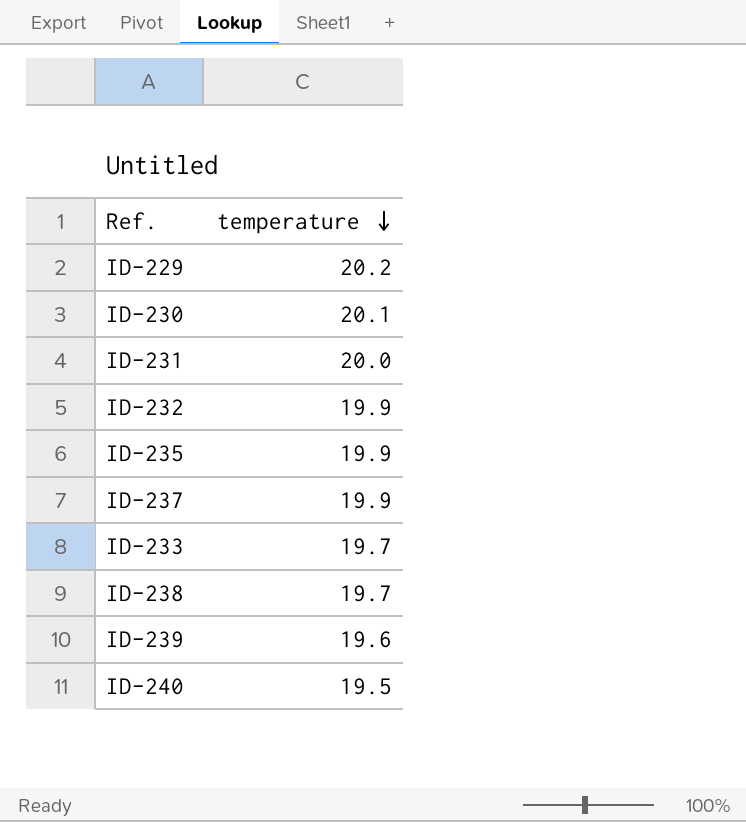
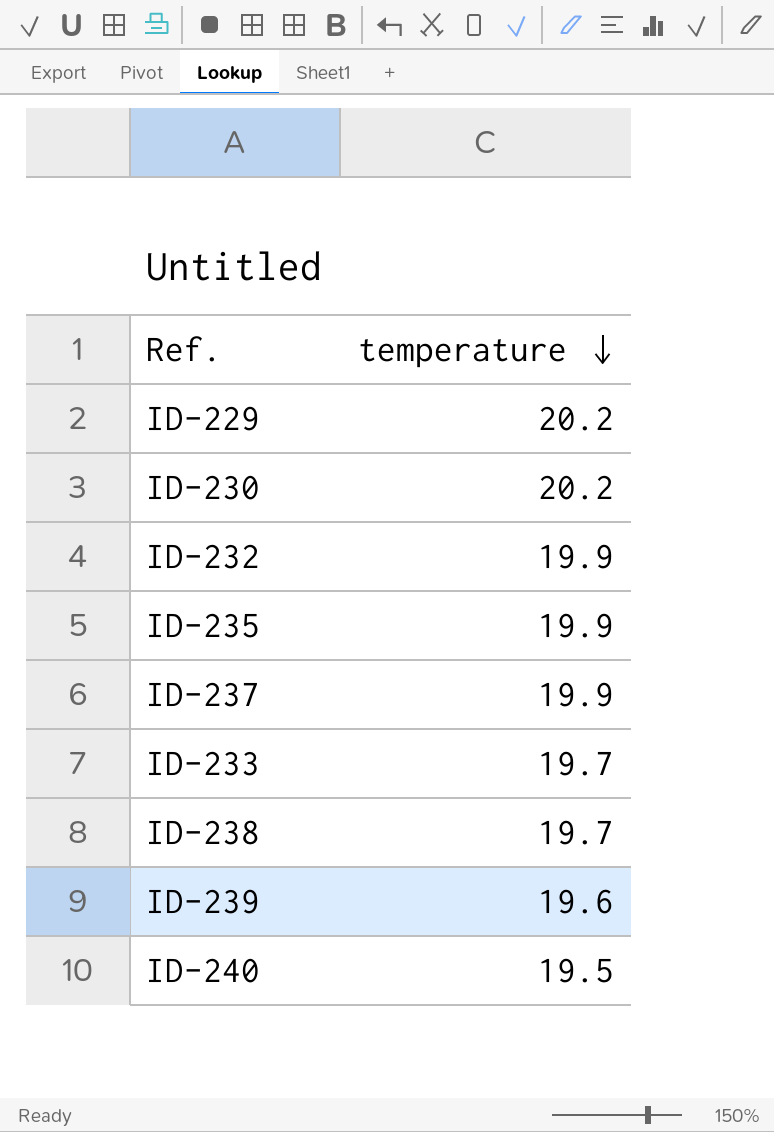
row ID-231: 20.0 -> none
ID-230 | temperature: 20.1 -> 20.2

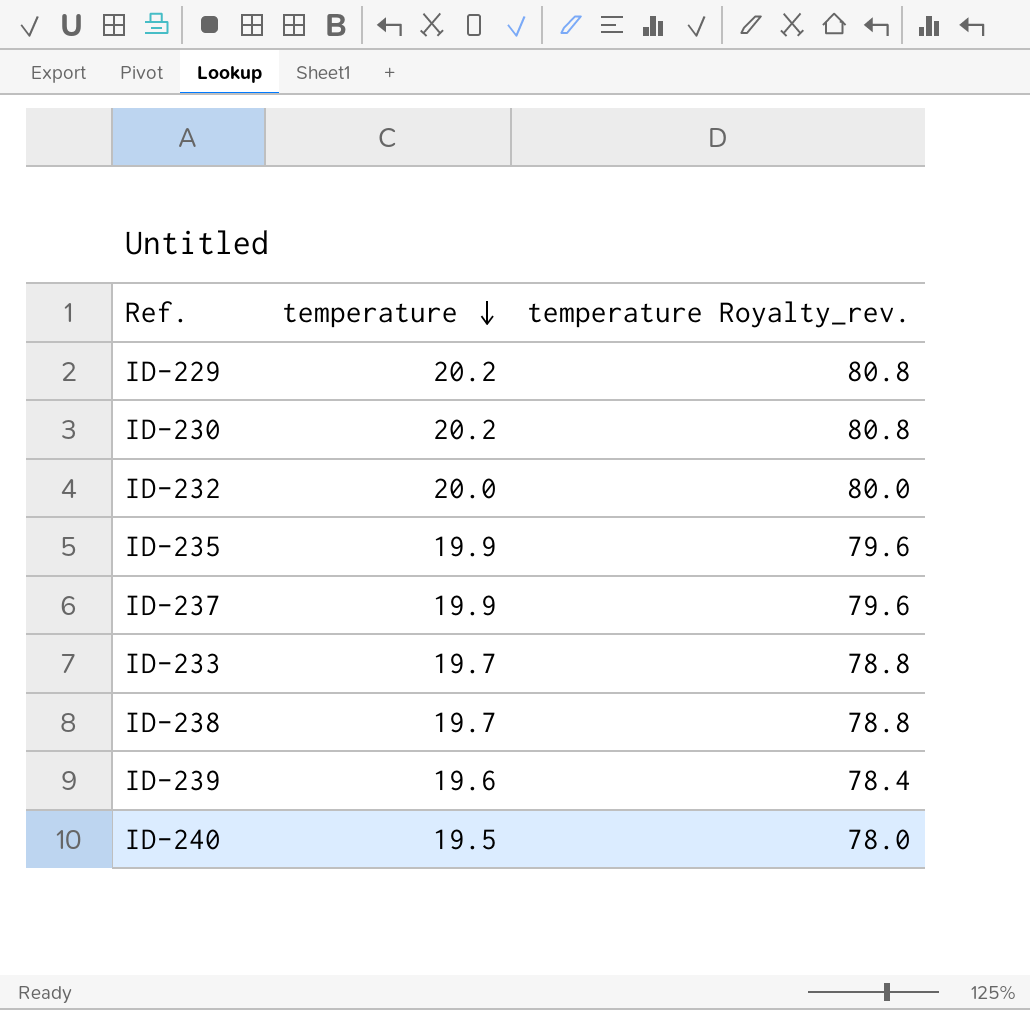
column temperature Royalty_rev. | formula: none -> [temperature] * 4
ID-232 | temperature: 19.9 -> 20.0

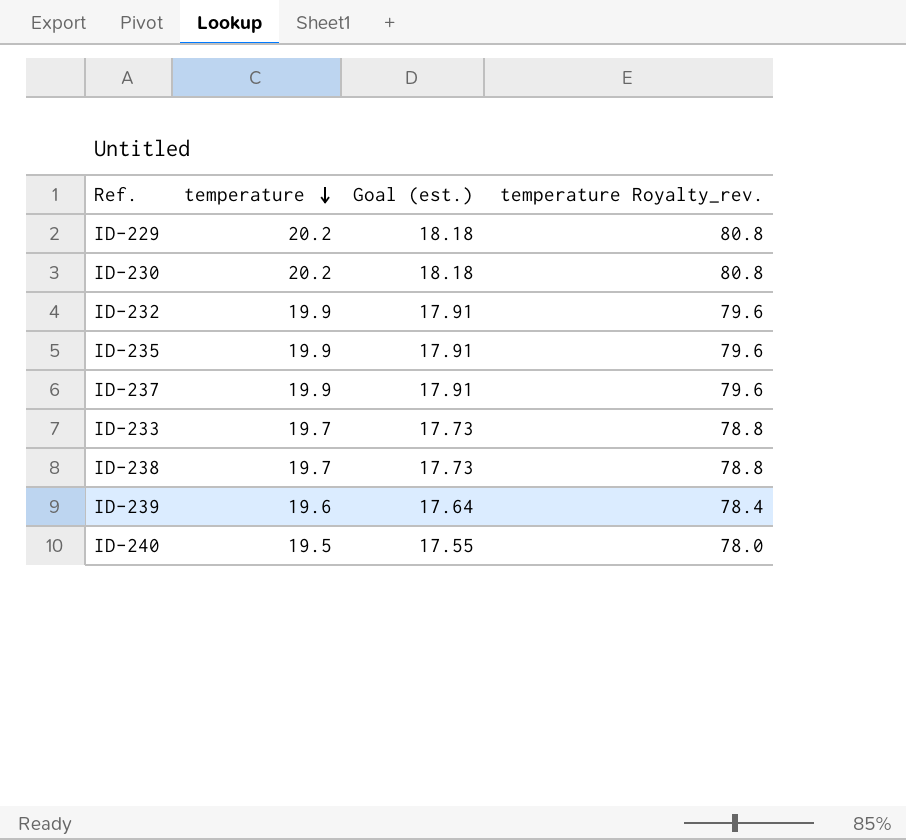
column Goal (est.) | formula: none -> [temperature] * 0.9
ID-232 | temperature: 20.0 -> 19.9
ID-232 | temperature Royalty_rev.: 80.0 -> 79.6

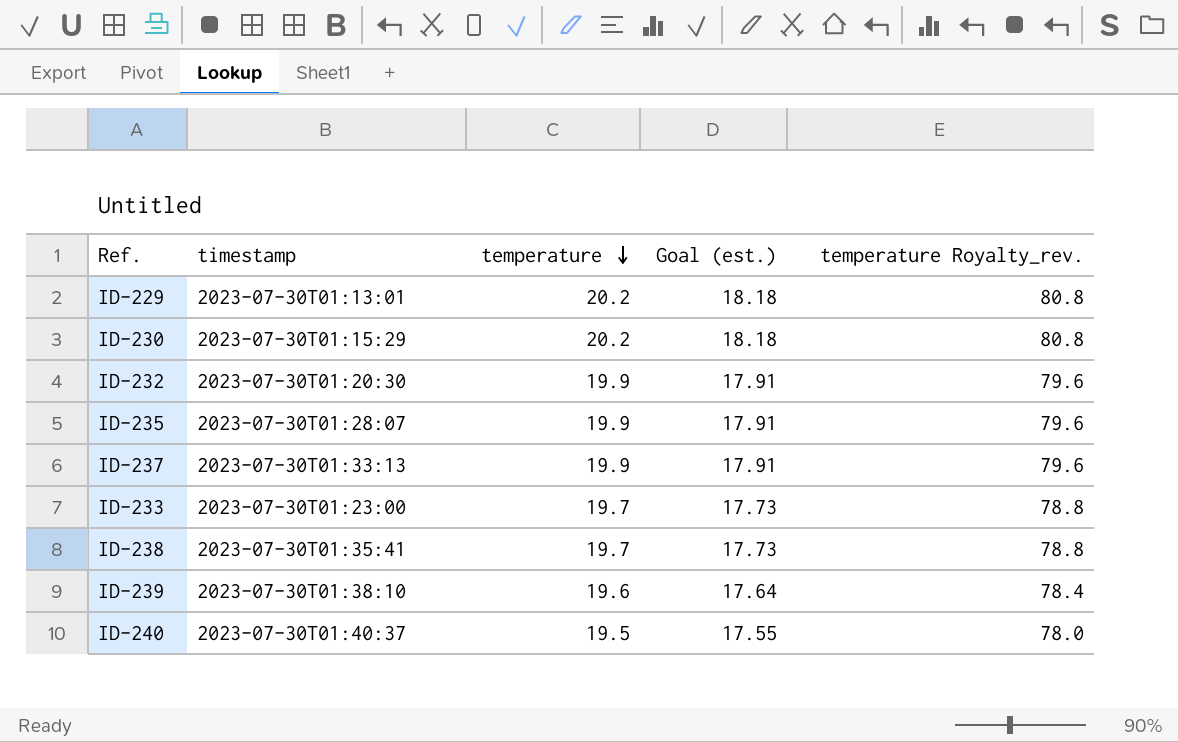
column timestamp | position: none -> 2

